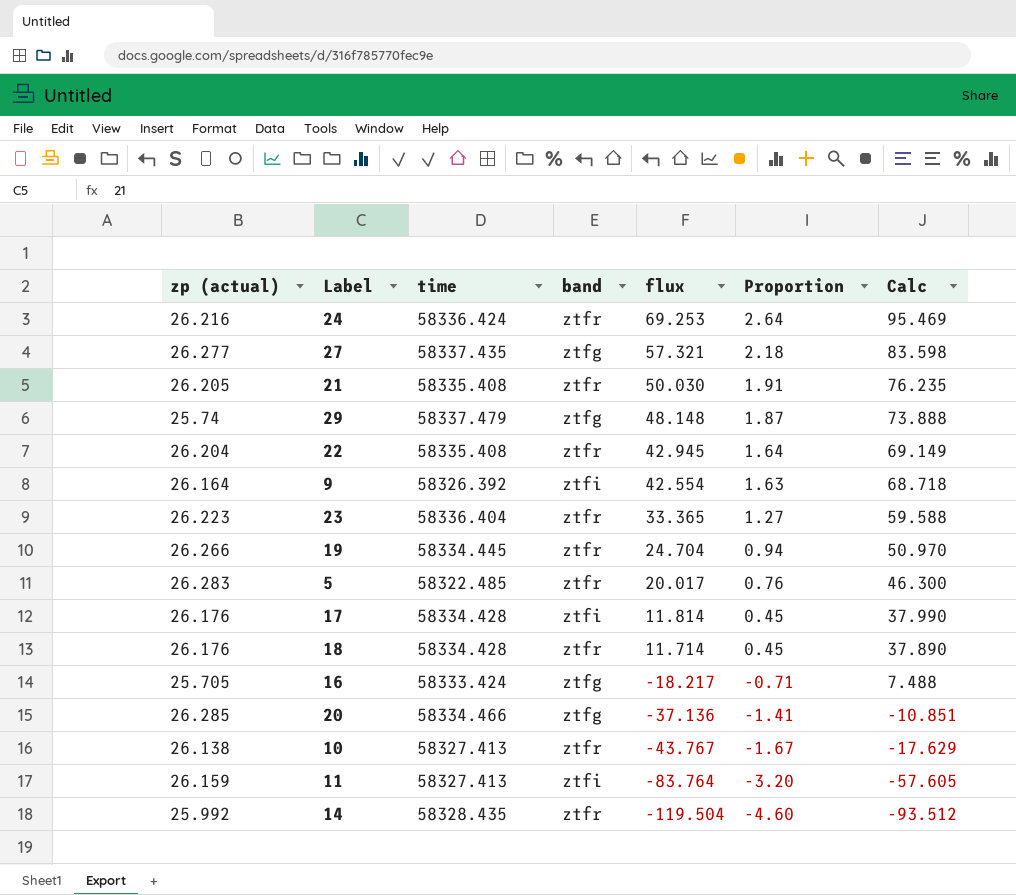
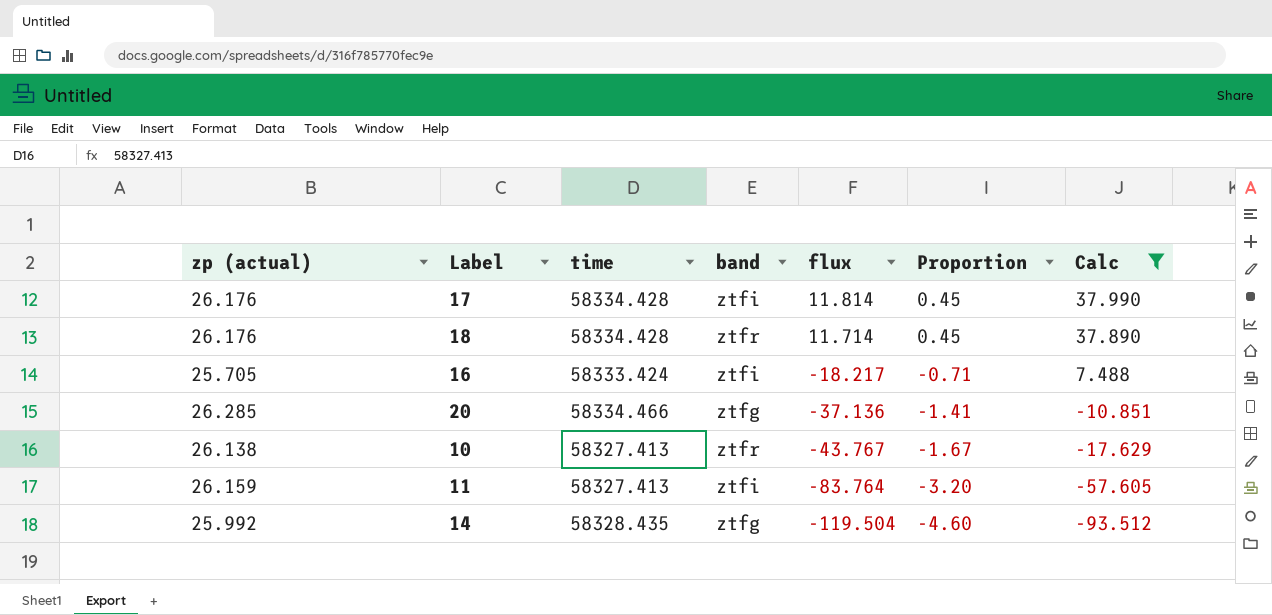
filter: none -> Calc <= 37.990
16 | band: ztfg -> ztfi
14 | band: ztfr -> ztfg

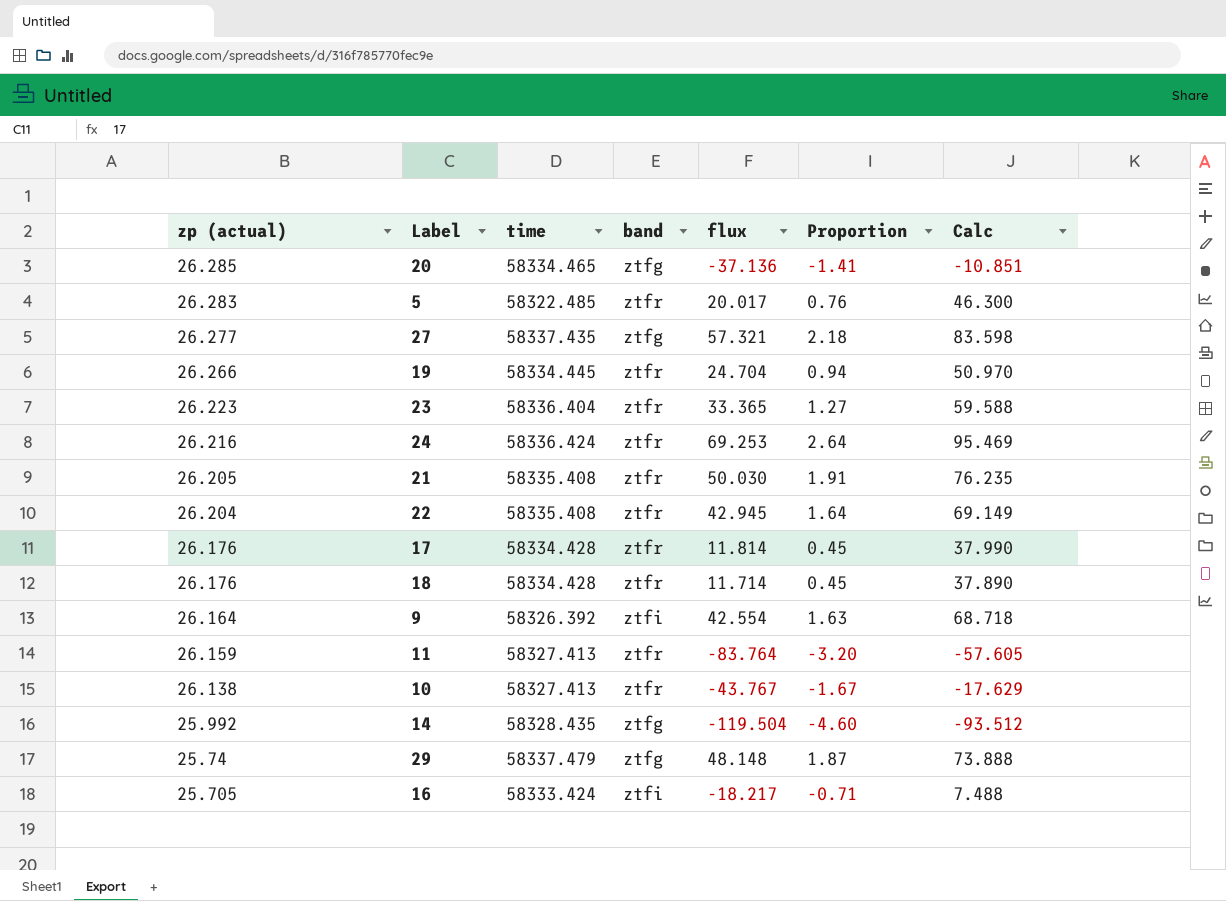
filter: Calc <= 37.990 -> none
row order: flux descending -> zp (actual) descending
20 | time: 58334.466 -> 58334.465
17 | band: ztfi -> ztfr
11 | band: ztfi -> ztfr

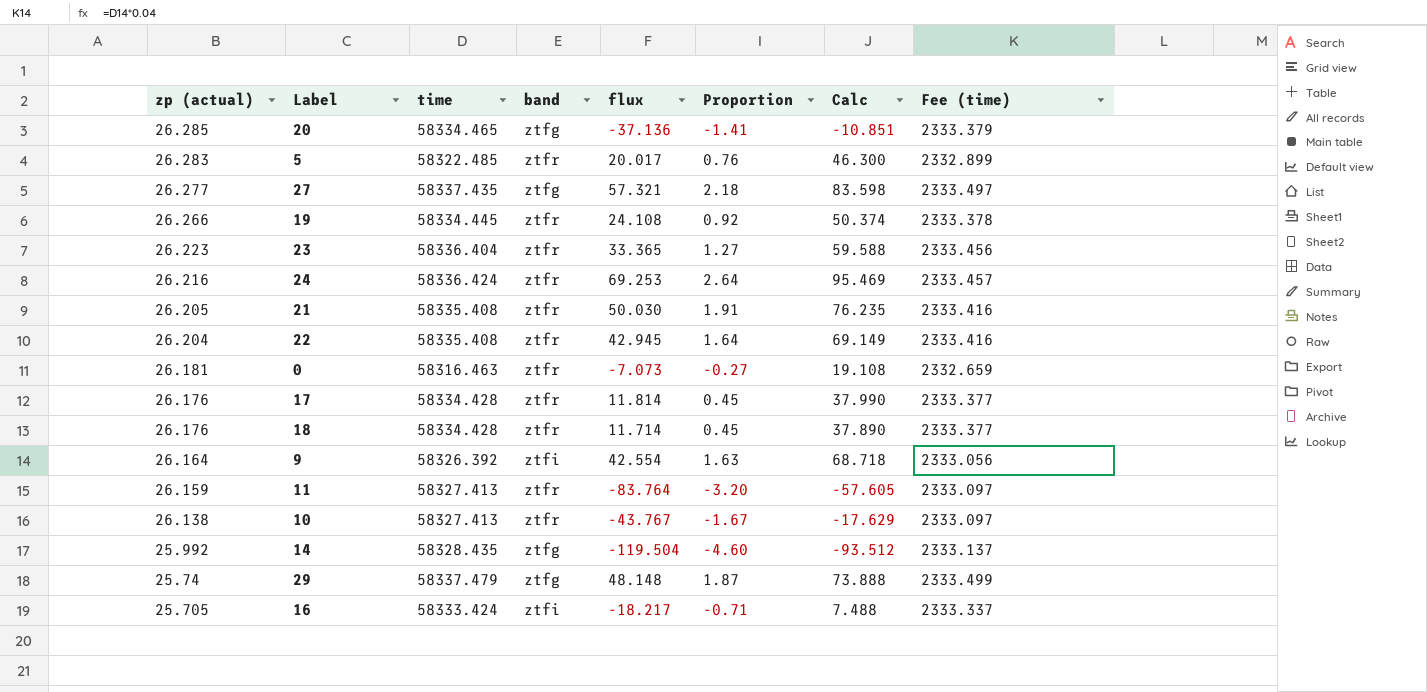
column Fee (time) | formula: none -> [time] * 0.04
19 | flux: 24.704 -> 24.108
19 | Proportion: 0.94 -> 0.92
19 | Calc: 50.970 -> 50.374
row 0: none -> 26.181 | 58316.463 | ztfr | -7.073 | -0.27 | 19.108 | 2332.659

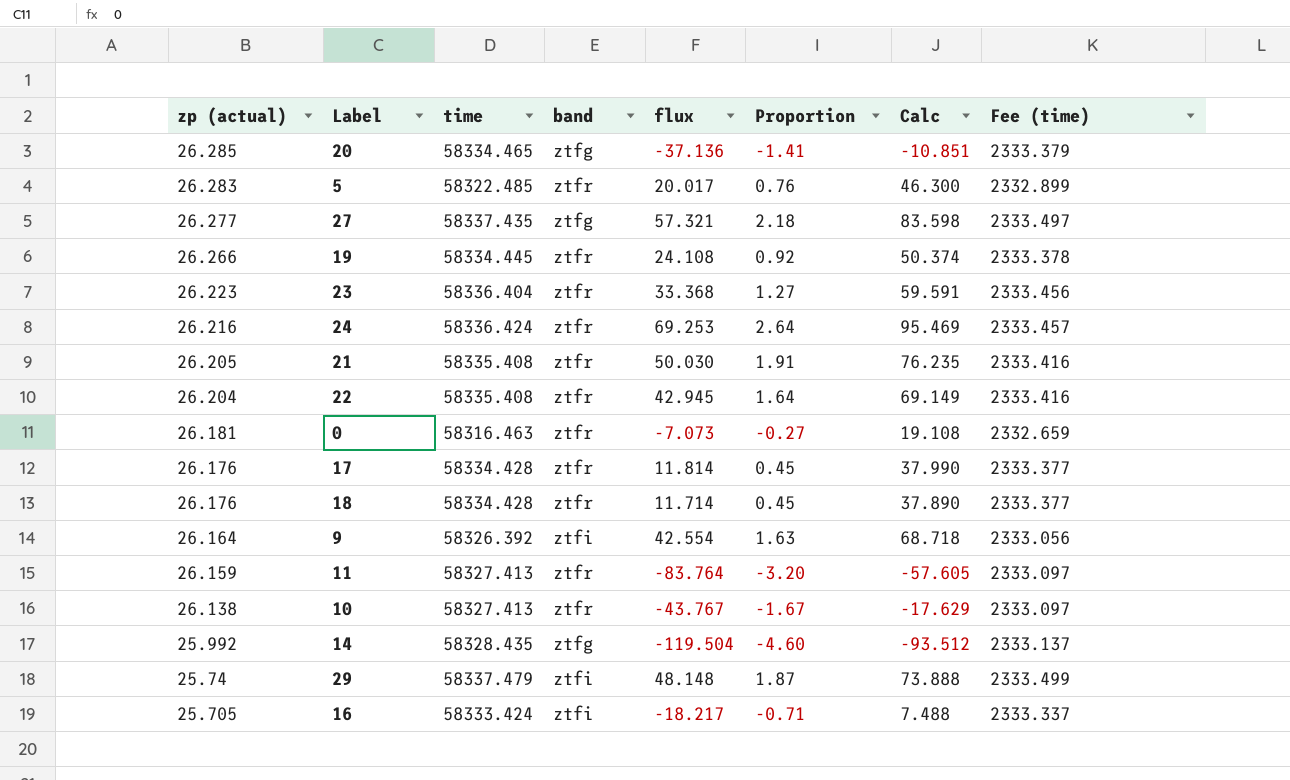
23 | flux: 33.365 -> 33.368
23 | Calc: 59.588 -> 59.591
29 | band: ztfg -> ztfi

